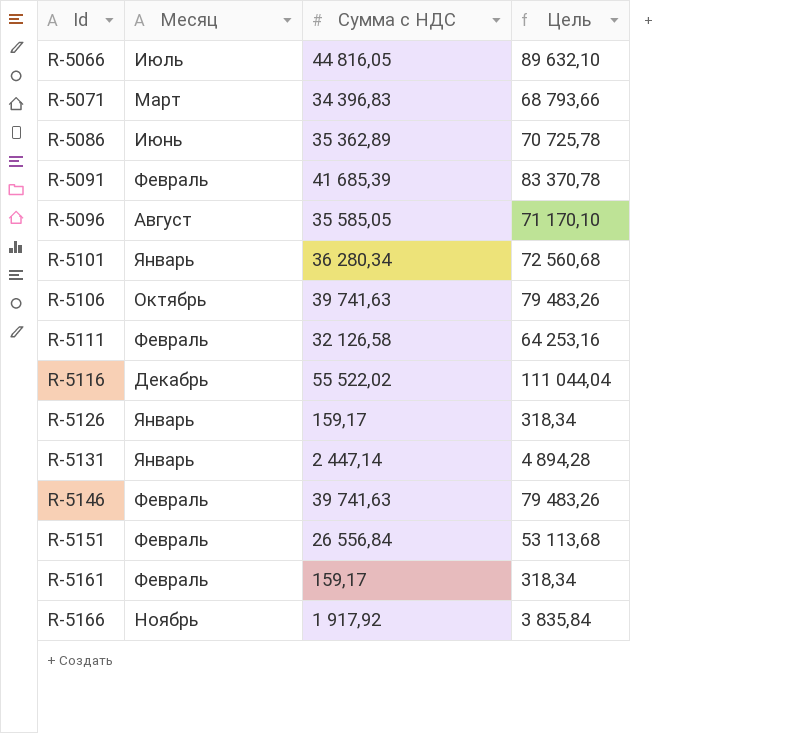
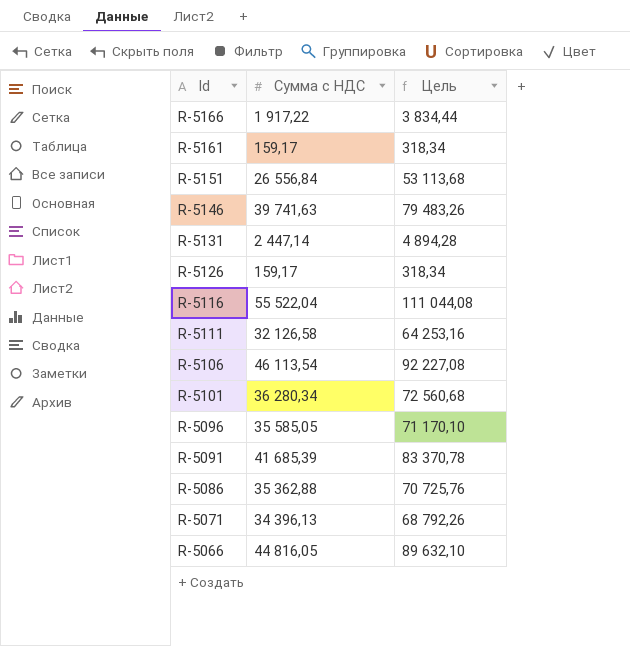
row order: Id ascending -> Id descending
column Месяц | position: 2 -> none
R-5166 | Сумма с НДС: 1 917,92 -> 1 917,22
R-5166 | Цель: 3 835,84 -> 3 834,44
R-5116 | Сумма с НДС: 55 522,02 -> 55 522,04
R-5116 | Цель: 111 044,04 -> 111 044,08
R-5106 | Сумма с НДС: 39 741,63 -> 46 113,54
R-5106 | Цель: 79 483,26 -> 92 227,08
R-5086 | Сумма с НДС: 35 362,89 -> 35 362,88
R-5086 | Цель: 70 725,78 -> 70 725,76
R-5071 | Сумма с НДС: 34 396,83 -> 34 396,13
R-5071 | Цель: 68 793,66 -> 68 792,26

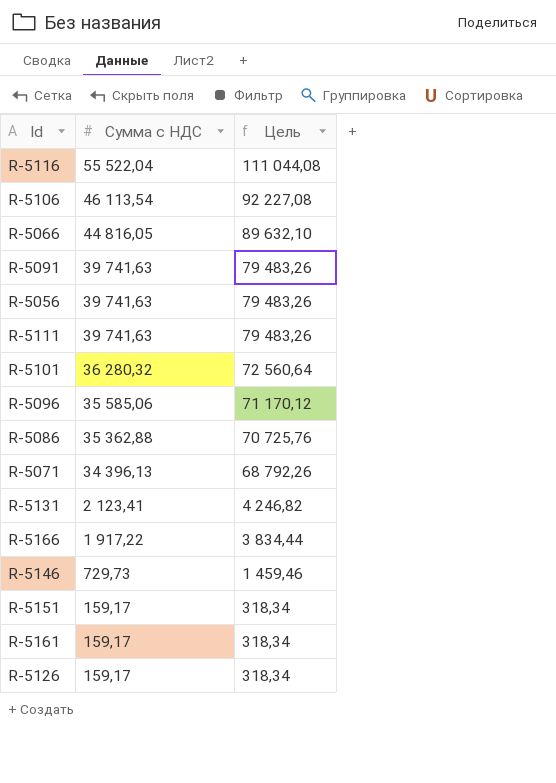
row order: Id descending -> Сумма с НДС descending
R-5091 | Сумма с НДС: 41 685,39 -> 39 741,63
R-5091 | Цель: 83 370,78 -> 79 483,26
row R-5056: none -> 39 741,63 | 79 483,26
R-5111 | Сумма с НДС: 32 126,58 -> 39 741,63
R-5111 | Цель: 64 253,16 -> 79 483,26
R-5101 | Сумма с НДС: 36 280,34 -> 36 280,32
R-5101 | Цель: 72 560,68 -> 72 560,64
R-5096 | Сумма с НДС: 35 585,05 -> 35 585,06
R-5096 | Цель: 71 170,10 -> 71 170,12
R-5131 | Сумма с НДС: 2 447,14 -> 2 123,41
R-5131 | Цель: 4 894,28 -> 4 246,82
R-5146 | Сумма с НДС: 39 741,63 -> 729,73
R-5146 | Цель: 79 483,26 -> 1 459,46
R-5151 | Сумма с НДС: 26 556,84 -> 159,17
R-5151 | Цель: 53 113,68 -> 318,34

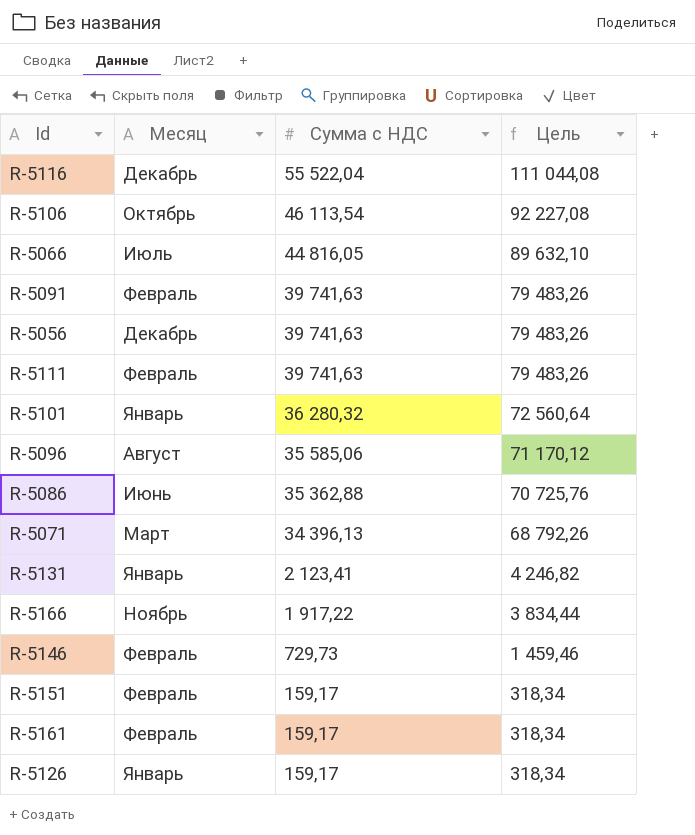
column Месяц | position: none -> 2

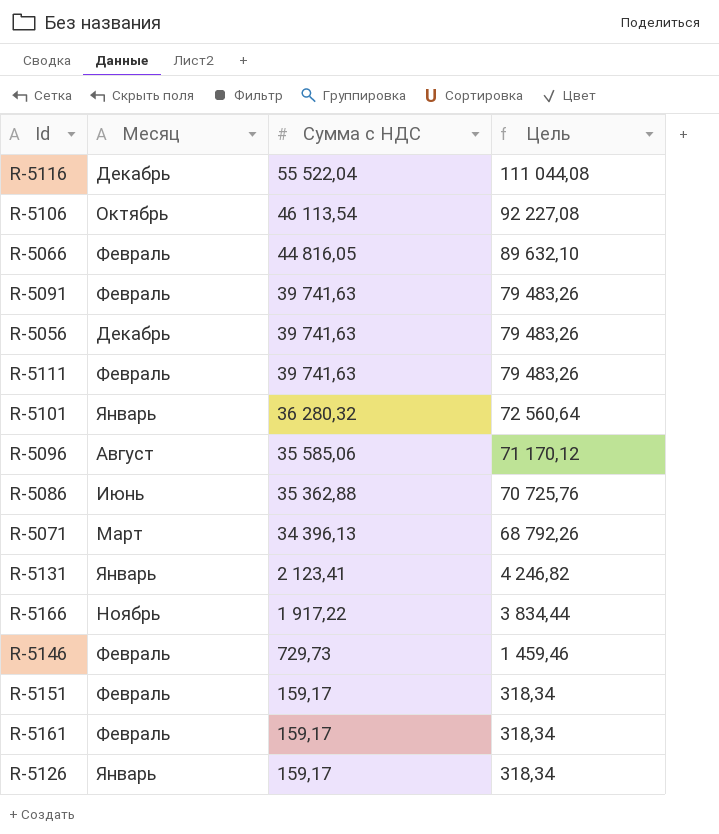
R-5066 | Месяц: Июль -> Февраль

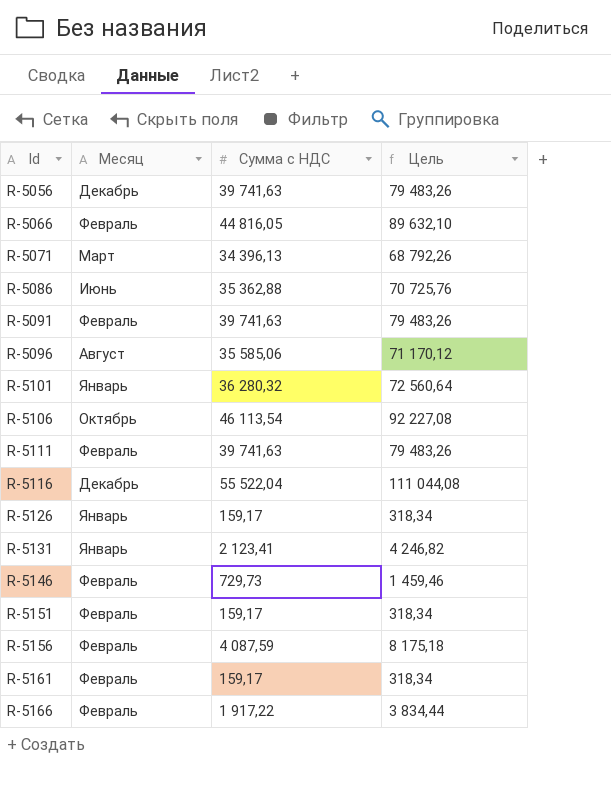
row order: Сумма с НДС descending -> Id ascending
row R-5156: none -> Февраль | 4 087,59 | 8 175,18
R-5166 | Месяц: Ноябрь -> Февраль

